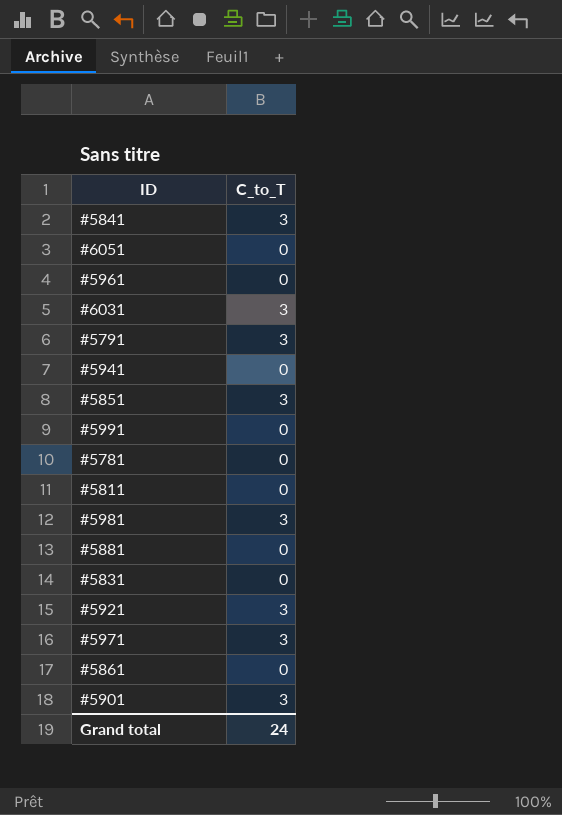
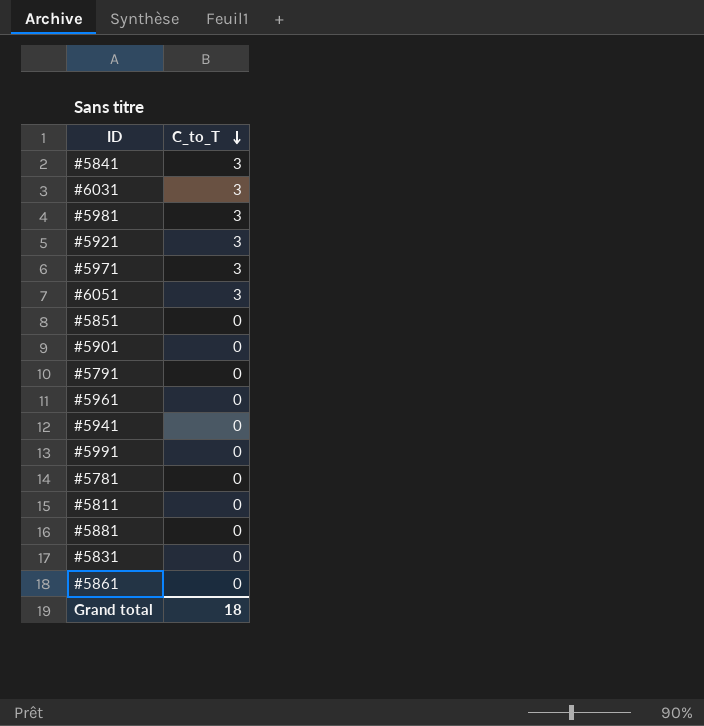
row order: none -> C_to_T descending
#6051 | C_to_T: 0 -> 3
#5851 | C_to_T: 3 -> 0
#5901 | C_to_T: 3 -> 0
#5791 | C_to_T: 3 -> 0
Grand total | C_to_T: 24 -> 18

